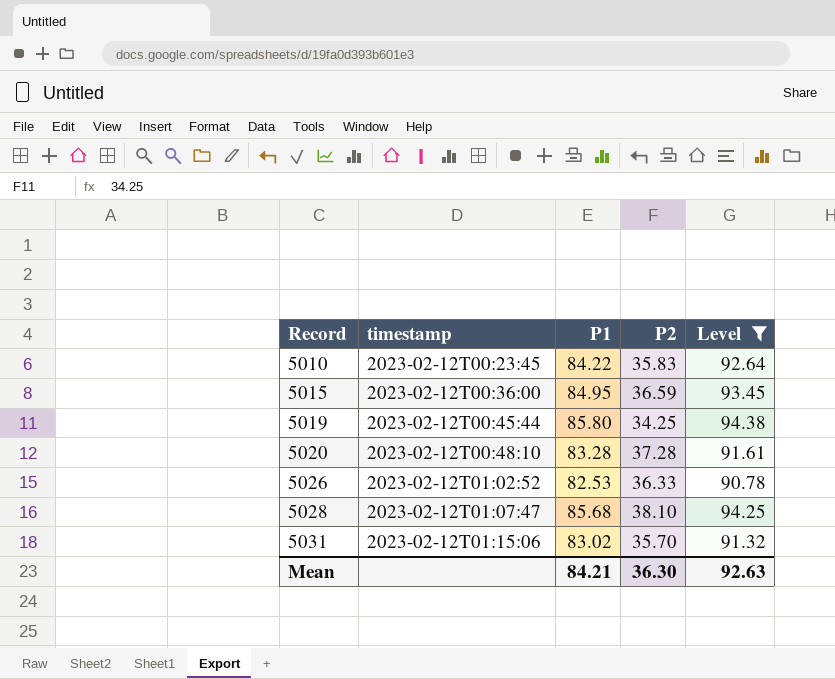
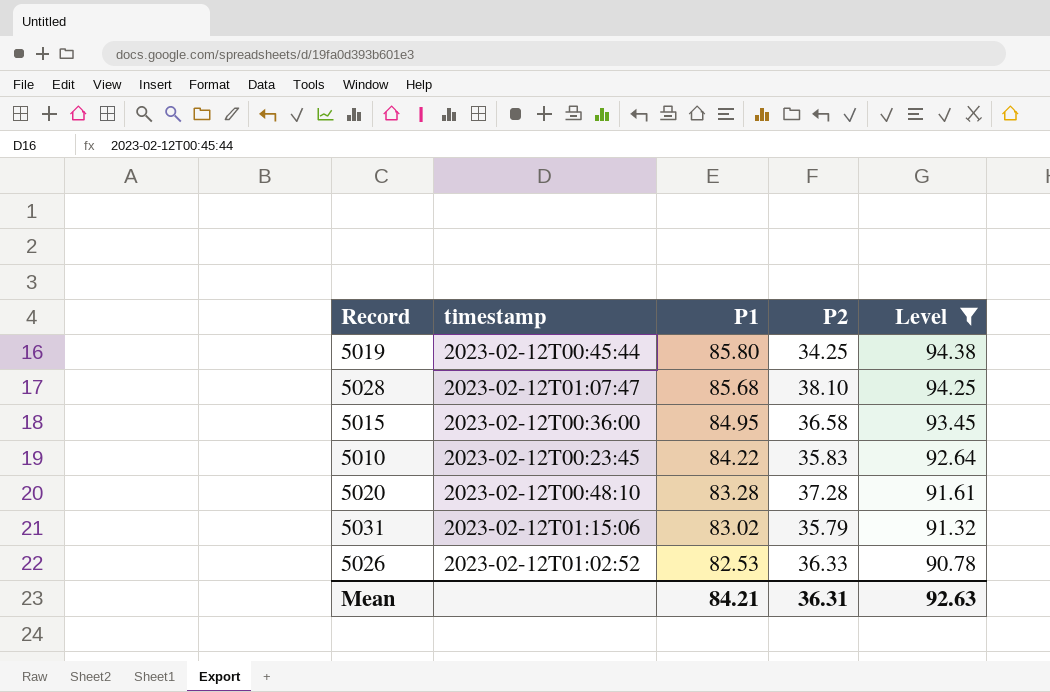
row order: Record ascending -> P1 descending
5015 | P2: 36.59 -> 36.58
5031 | P2: 35.70 -> 35.79
Mean | P2: 36.30 -> 36.31

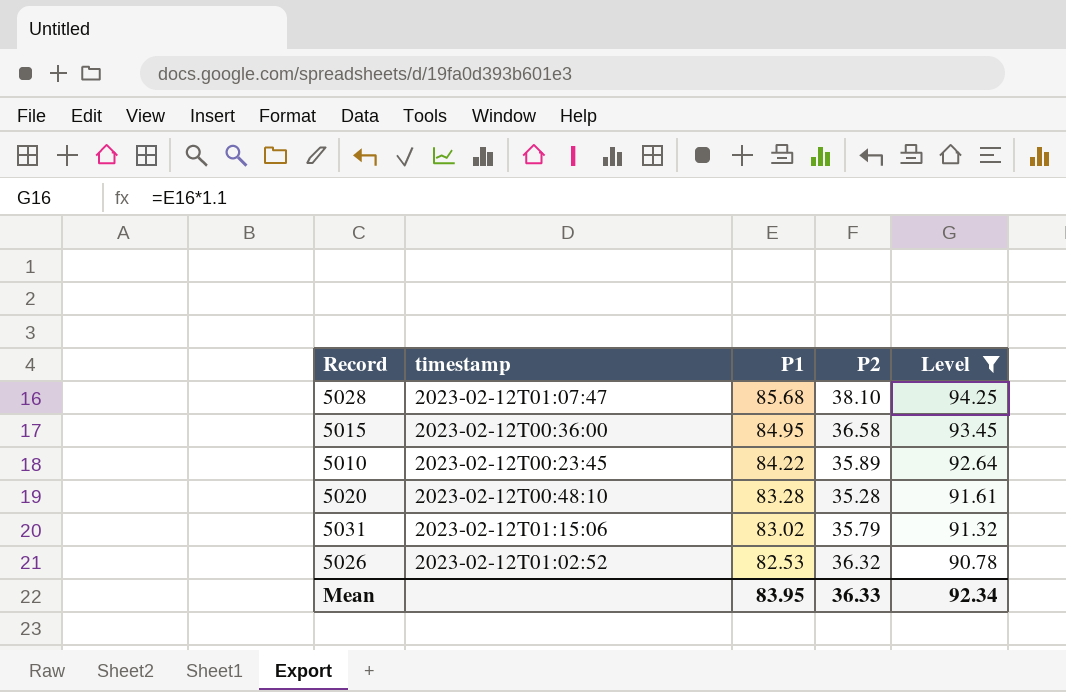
row 5019: 2023-02-12T00:45:44 | 85.80 | 34.25 | 94.38 -> none
5010 | P2: 35.83 -> 35.89
5020 | P2: 37.28 -> 35.28
5026 | P2: 36.33 -> 36.32
Mean | P1: 84.21 -> 83.95
Mean | P2: 36.31 -> 36.33
Mean | Level: 92.63 -> 92.34

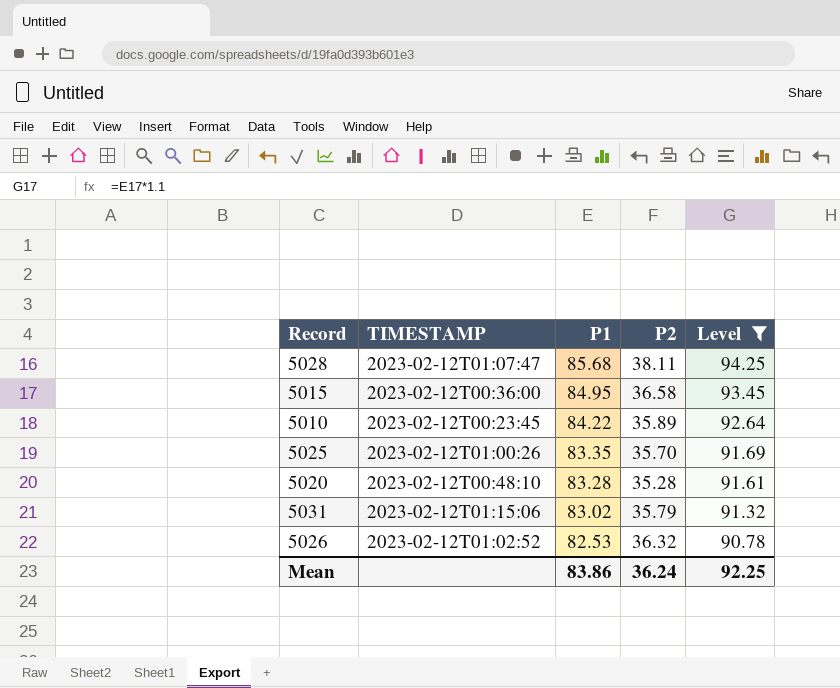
column name: timestamp -> TIMESTAMP
5028 | P2: 38.10 -> 38.11
row 5025: none -> 2023-02-12T01:00:26 | 83.35 | 35.70 | 91.69
Mean | P1: 83.95 -> 83.86
Mean | P2: 36.33 -> 36.24
Mean | Level: 92.34 -> 92.25

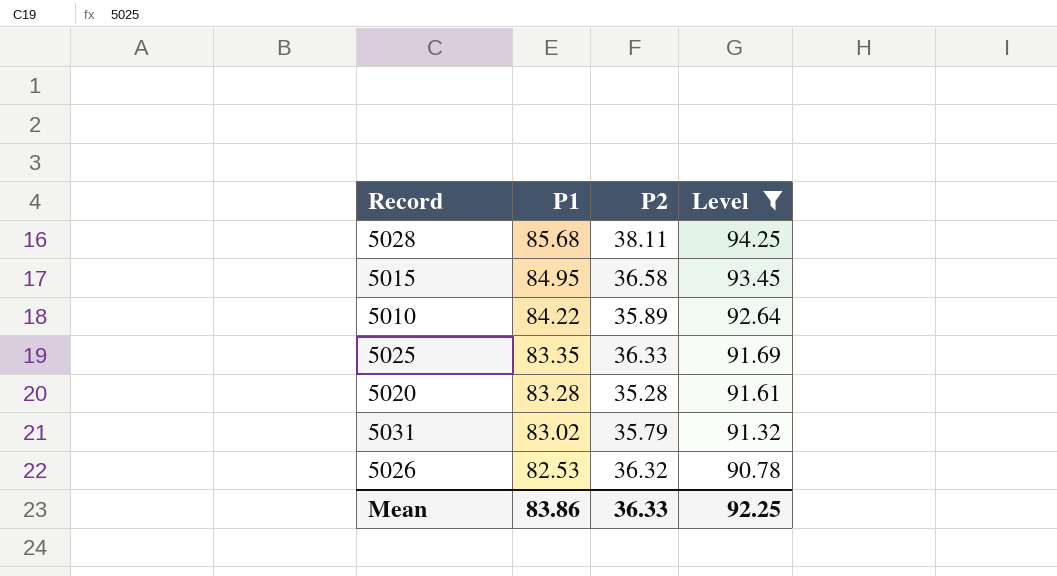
column TIMESTAMP | position: 2 -> none
5025 | P2: 35.70 -> 36.33
Mean | P2: 36.24 -> 36.33

